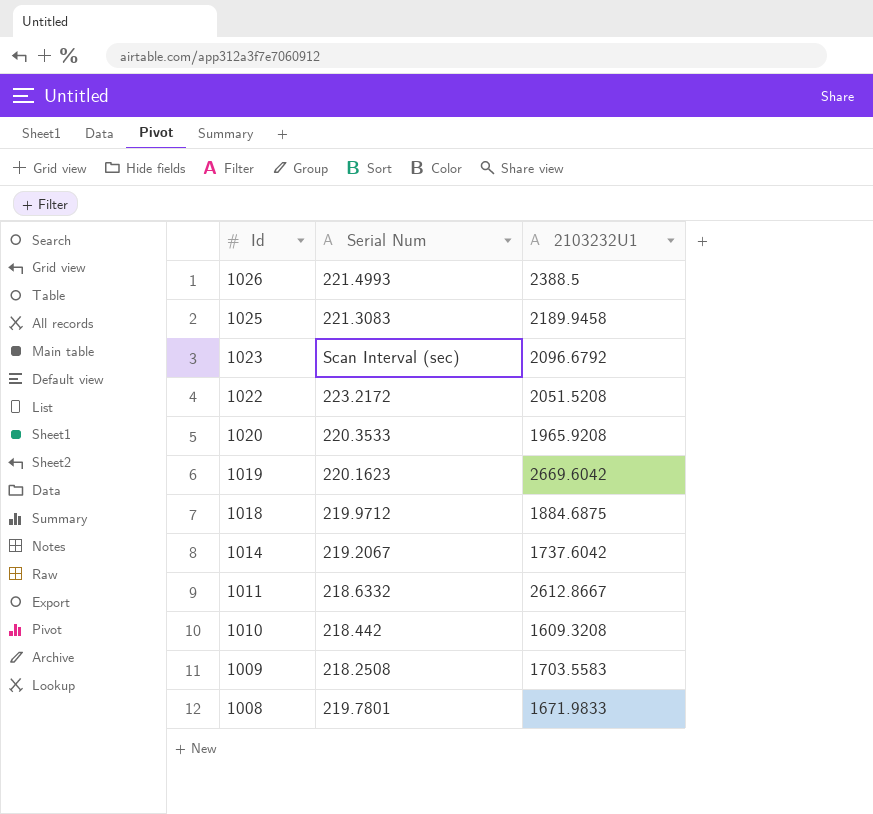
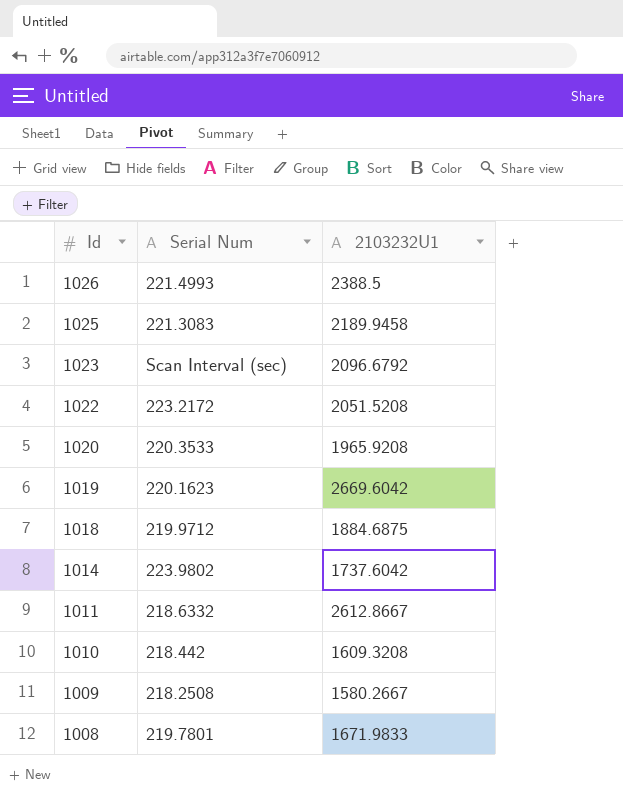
1014 | Serial Num: 219.2067 -> 223.9802
1009 | 2103232U1: 1703.5583 -> 1580.2667

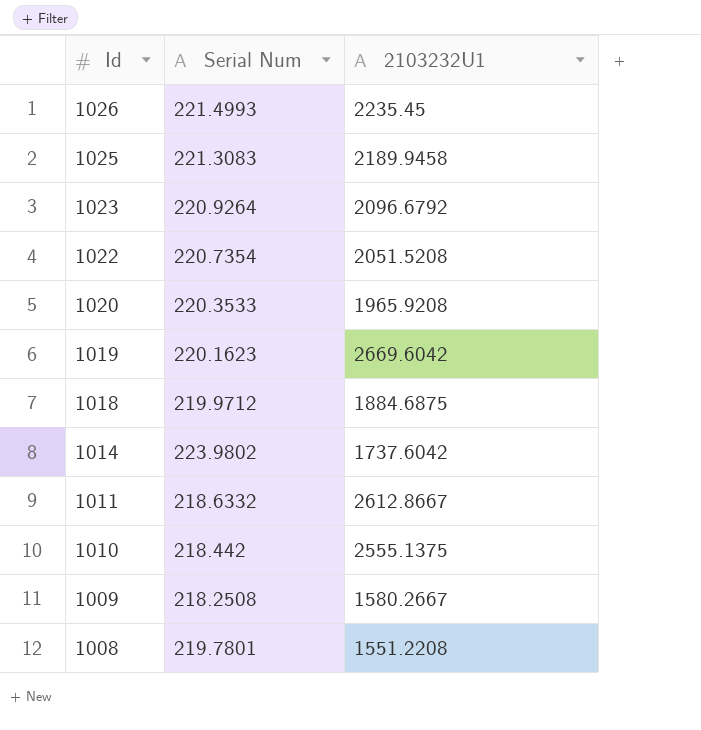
1026 | 2103232U1: 2388.5 -> 2235.45
1023 | Serial Num: Scan Interval (sec) -> 220.9264
1022 | Serial Num: 223.2172 -> 220.7354
1010 | 2103232U1: 1609.3208 -> 2555.1375
1008 | 2103232U1: 1671.9833 -> 1551.2208

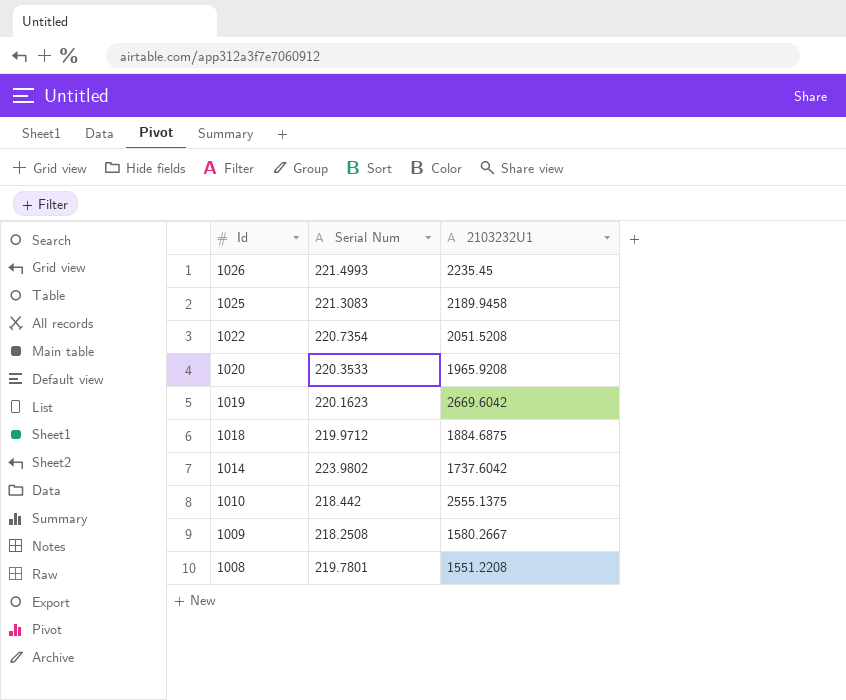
row 1023: 220.9264 | 2096.6792 -> none
row 1011: 218.6332 | 2612.8667 -> none

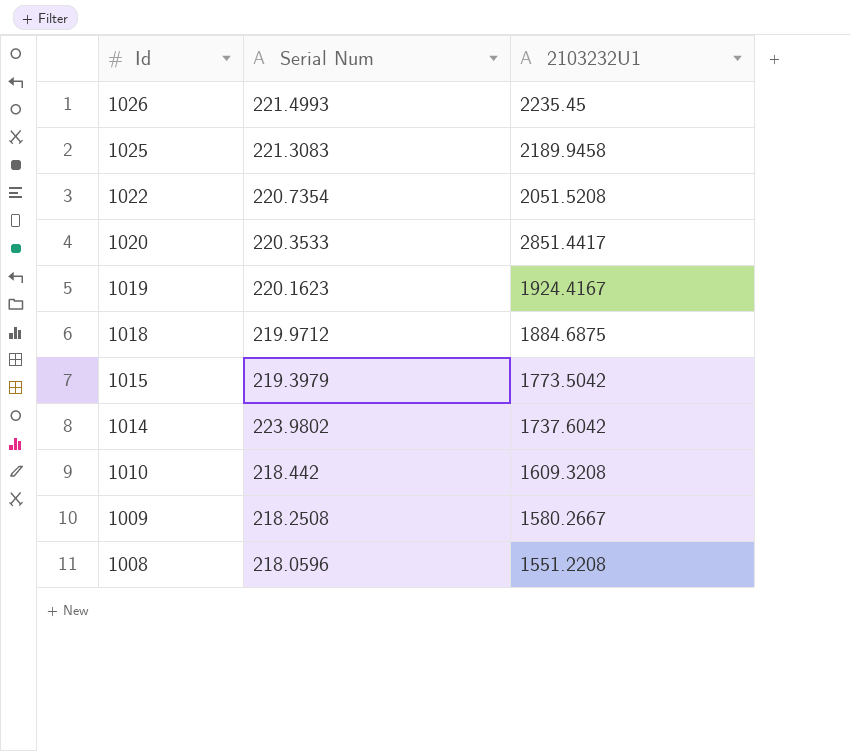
1020 | 2103232U1: 1965.9208 -> 2851.4417
1019 | 2103232U1: 2669.6042 -> 1924.4167
row 1015: none -> 219.3979 | 1773.5042
1010 | 2103232U1: 2555.1375 -> 1609.3208
1008 | Serial Num: 219.7801 -> 218.0596

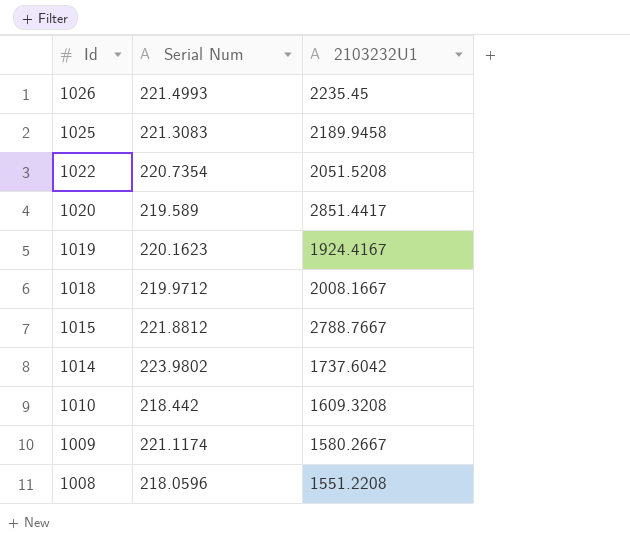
1020 | Serial Num: 220.3533 -> 219.589
1018 | 2103232U1: 1884.6875 -> 2008.1667
1015 | Serial Num: 219.3979 -> 221.8812
1015 | 2103232U1: 1773.5042 -> 2788.7667
1009 | Serial Num: 218.2508 -> 221.1174

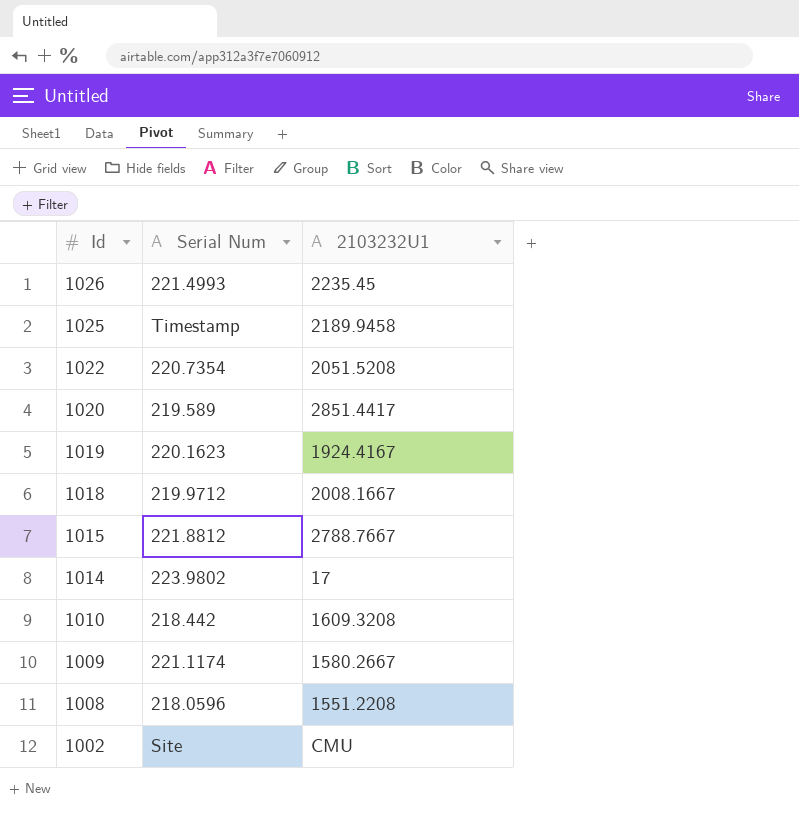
1025 | Serial Num: 221.3083 -> Timestamp
1014 | 2103232U1: 1737.6042 -> 17
row 1002: none -> Site | CMU

